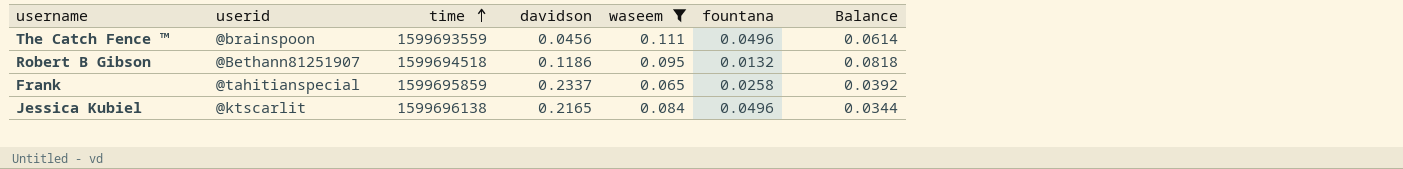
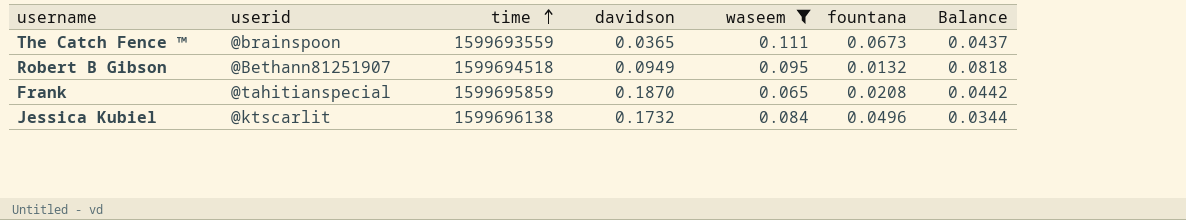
The Catch Fence ™ | davidson: 0.0456 -> 0.0365
The Catch Fence ™ | fountana: 0.0496 -> 0.0673
The Catch Fence ™ | Balance: 0.0614 -> 0.0437
Robert B Gibson | davidson: 0.1186 -> 0.0949
Frank | davidson: 0.2337 -> 0.1870
Frank | fountana: 0.0258 -> 0.0208
Frank | Balance: 0.0392 -> 0.0442
Jessica Kubiel | davidson: 0.2165 -> 0.1732

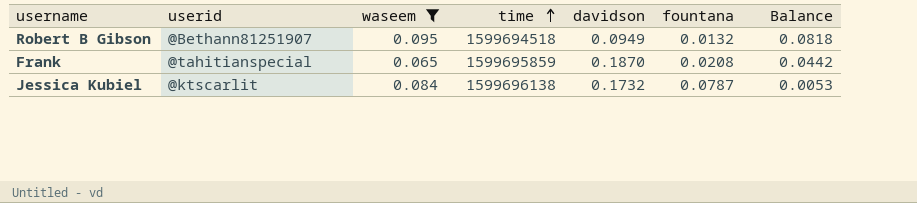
column waseem | position: 5 -> 3
row The Catch Fence ™: @brainspoon | 1599693559 | 0.0365 | 0.111 | 0.0673 | 0.0437 -> none
Jessica Kubiel | fountana: 0.0496 -> 0.0787
Jessica Kubiel | Balance: 0.0344 -> 0.0053

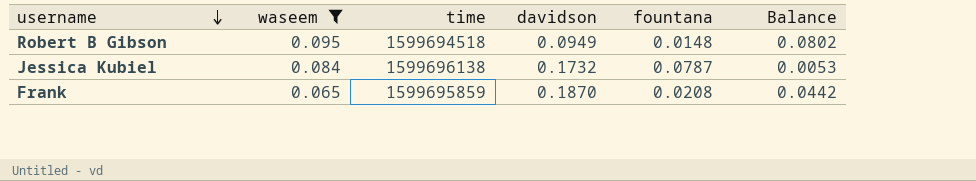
row order: time ascending -> username descending
column userid | position: 2 -> none
Robert B Gibson | fountana: 0.0132 -> 0.0148
Robert B Gibson | Balance: 0.0818 -> 0.0802

